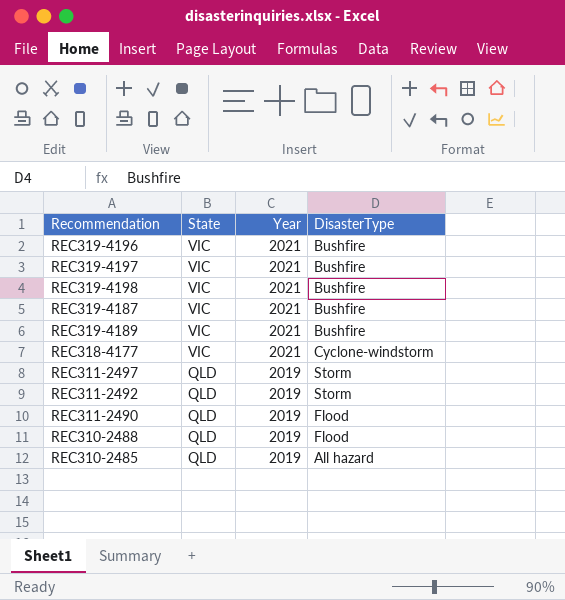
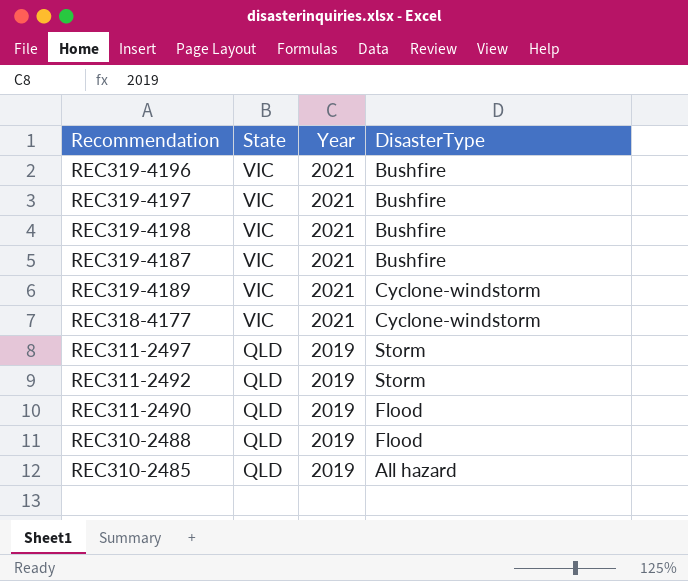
REC319-4189 | DisasterType: Bushfire -> Cyclone-windstorm

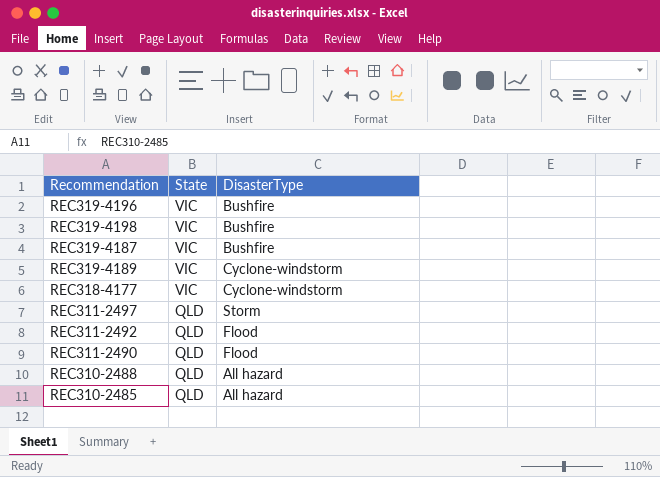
column Year | position: 3 -> none
row REC319-4197: VIC | 2021 | Bushfire -> none
REC311-2492 | DisasterType: Storm -> Flood
REC310-2488 | DisasterType: Flood -> All hazard

